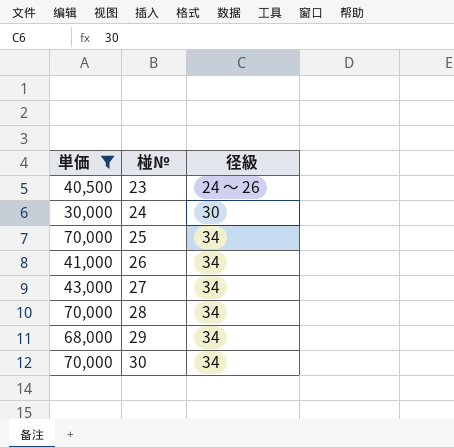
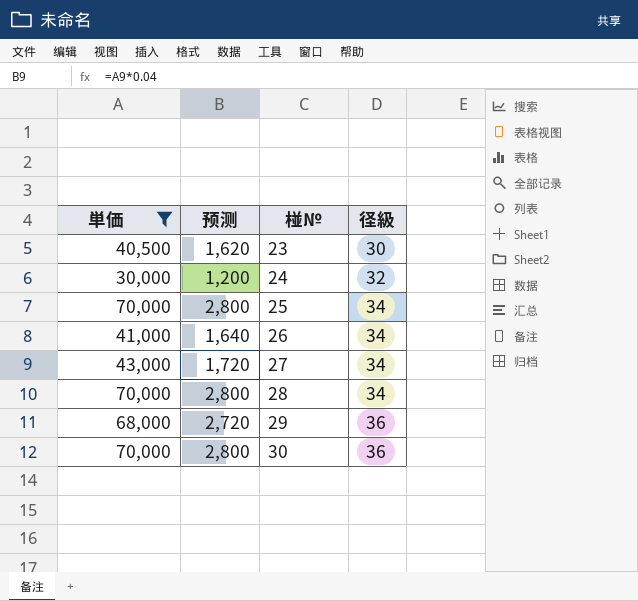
column 预测 | formula: none -> [単価] * 0.04
23 | 径級: 24 ～ 26 -> 30
24 | 径級: 30 -> 32
29 | 径級: 34 -> 36
30 | 径級: 34 -> 36

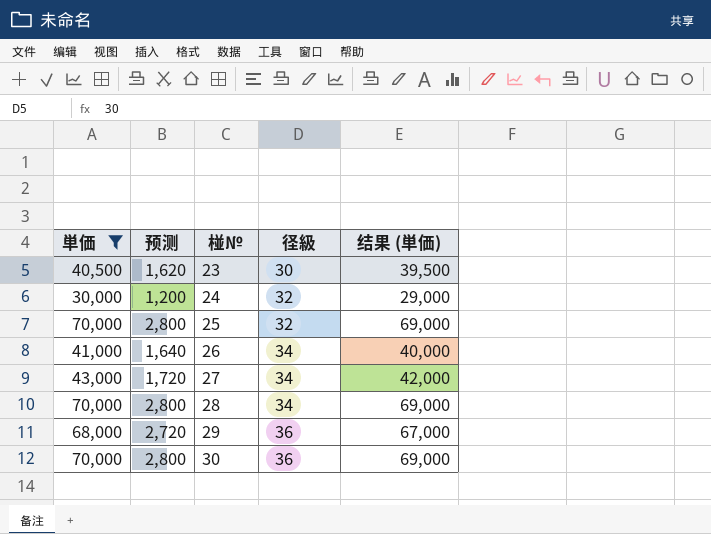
column 结果 (単価) | formula: none -> [単価] - 1000
25 | 径級: 34 -> 32

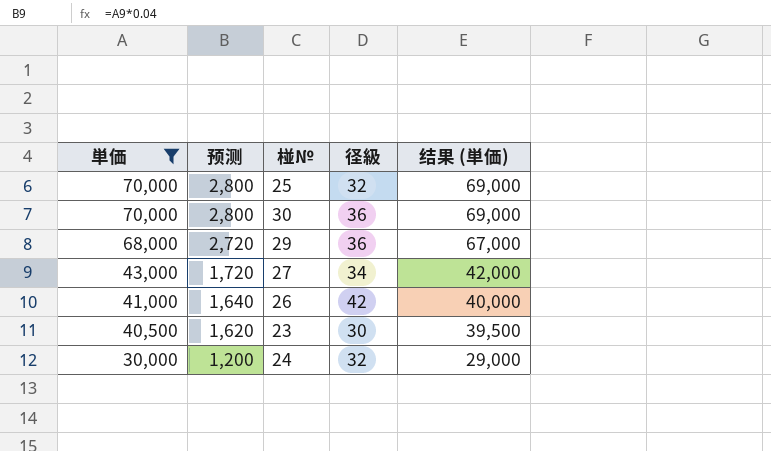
row order: 椪№ ascending -> 単価 descending
row 28: 70,000 | 2,800 | 34 | 69,000 -> none
26 | 径級: 34 -> 42

